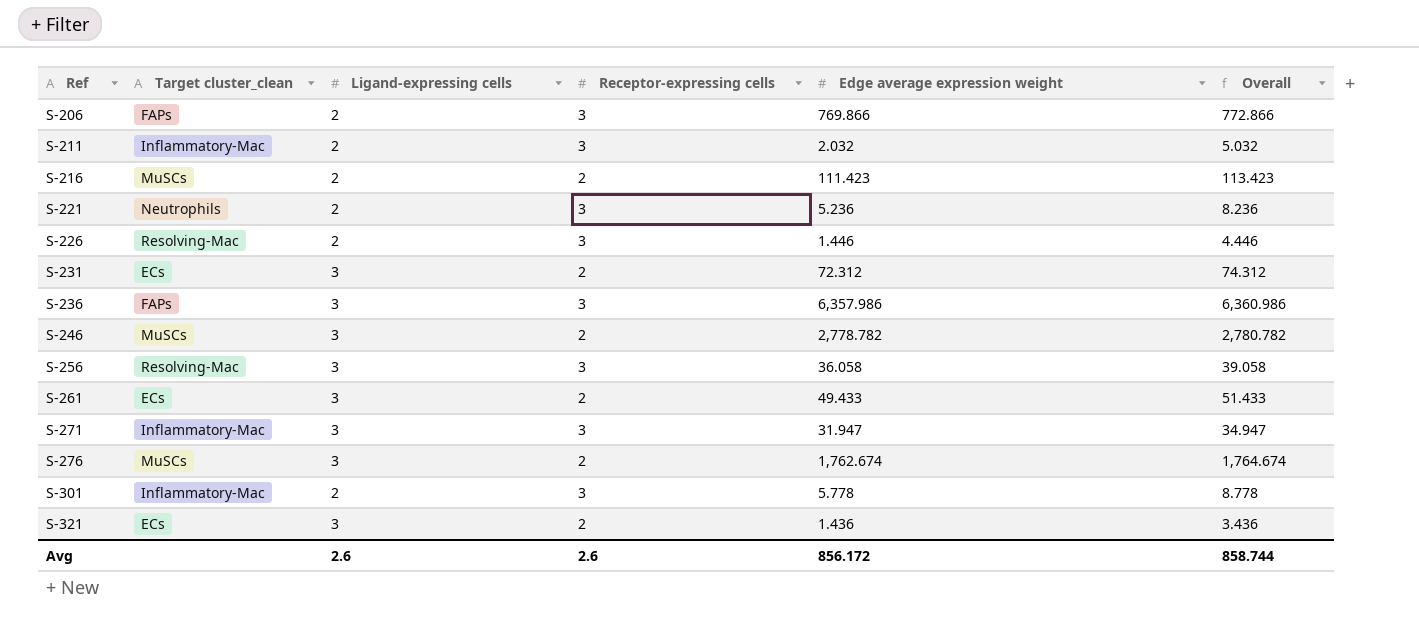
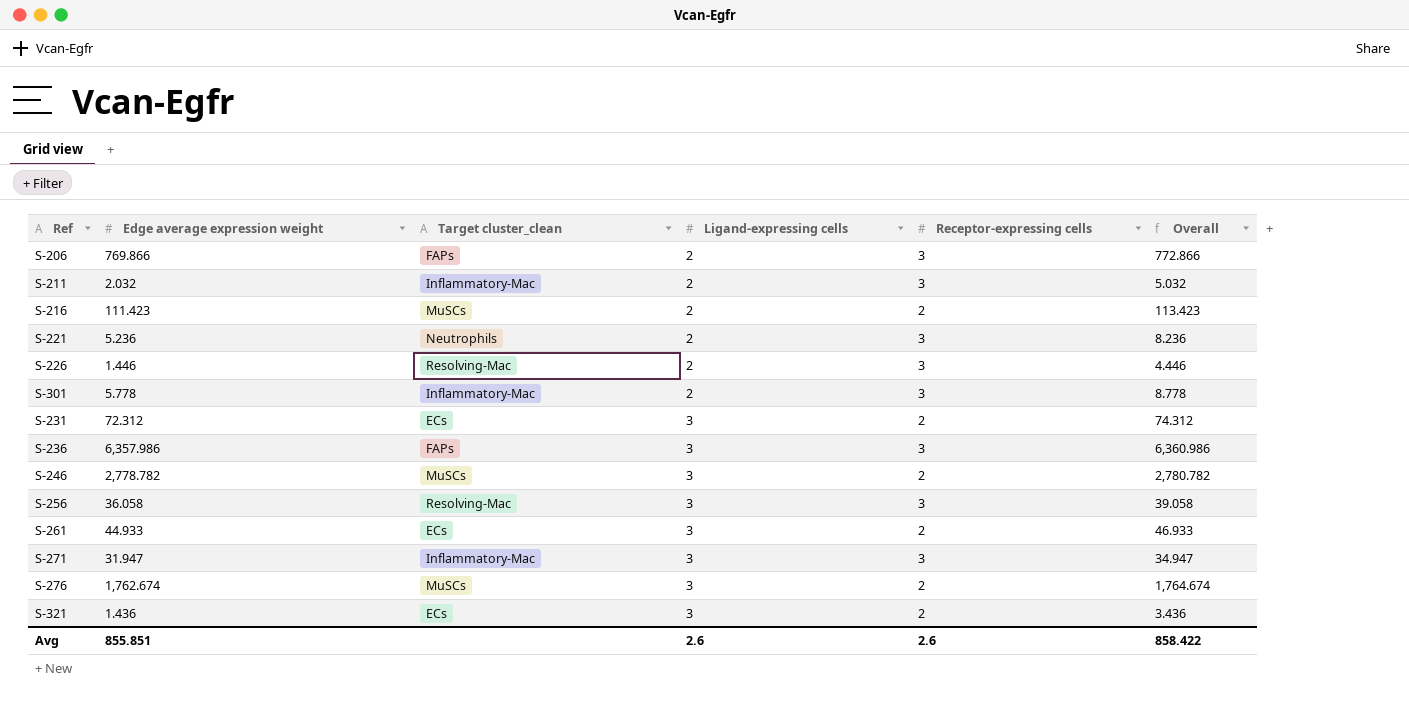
row order: Ref ascending -> Ligand-expressing cells ascending
column Edge average expression weight | position: 5 -> 2
S-261 | Edge average expression weight: 49.433 -> 44.933
S-261 | Overall: 51.433 -> 46.933
Avg | Edge average expression weight: 856.172 -> 855.851
Avg | Overall: 858.744 -> 858.422

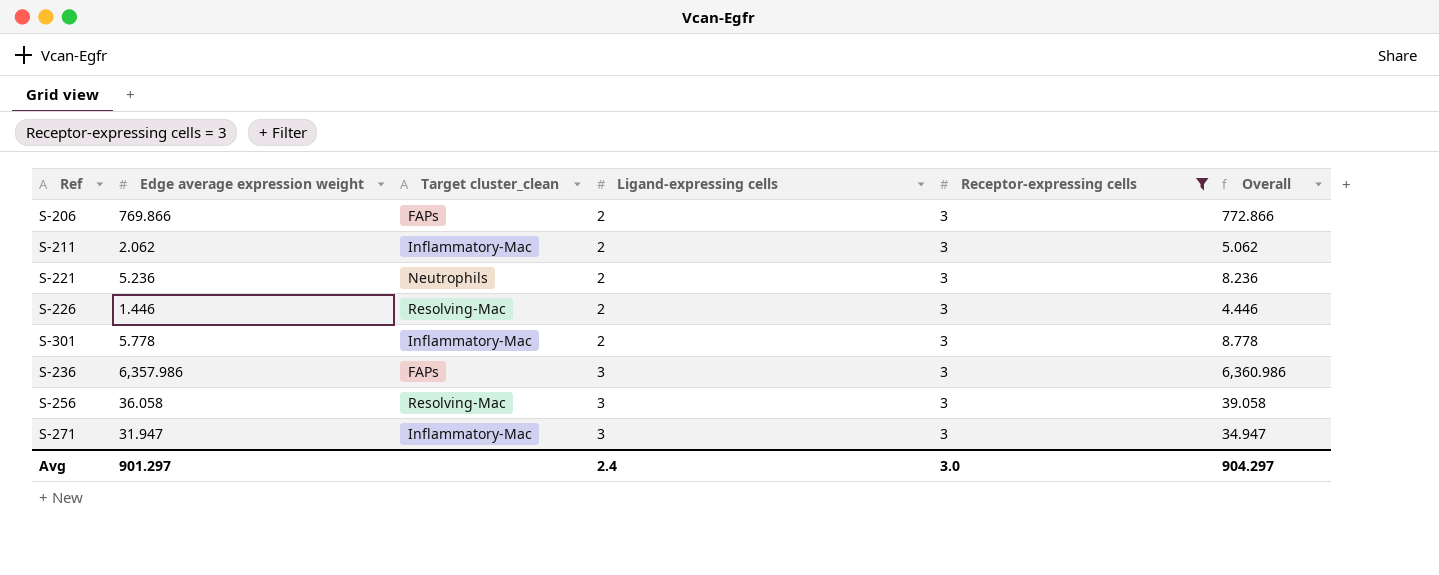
filter: none -> Receptor-expressing cells = 3
S-211 | Edge average expression weight: 2.032 -> 2.062
S-211 | Overall: 5.032 -> 5.062
Avg | Edge average expression weight: 855.851 -> 901.297
Avg | Ligand-expressing cells: 2.6 -> 2.4
Avg | Receptor-expressing cells: 2.6 -> 3.0
Avg | Overall: 858.422 -> 904.297

